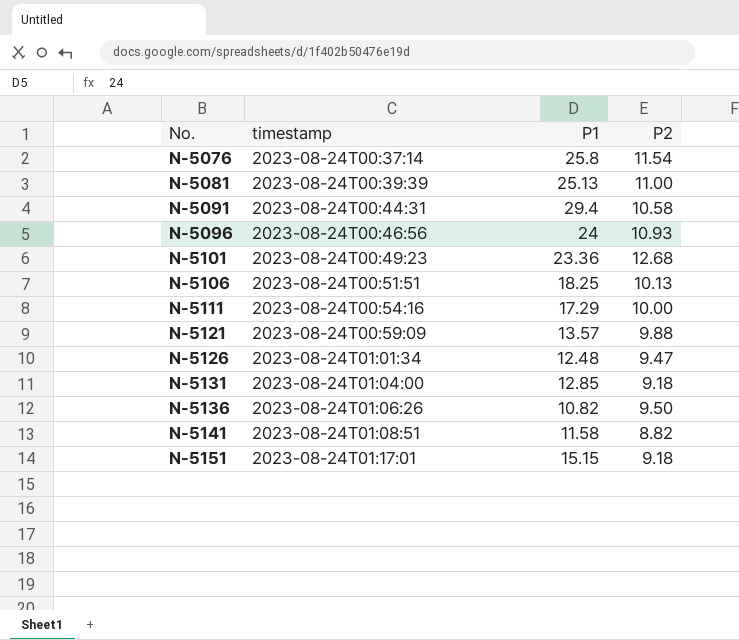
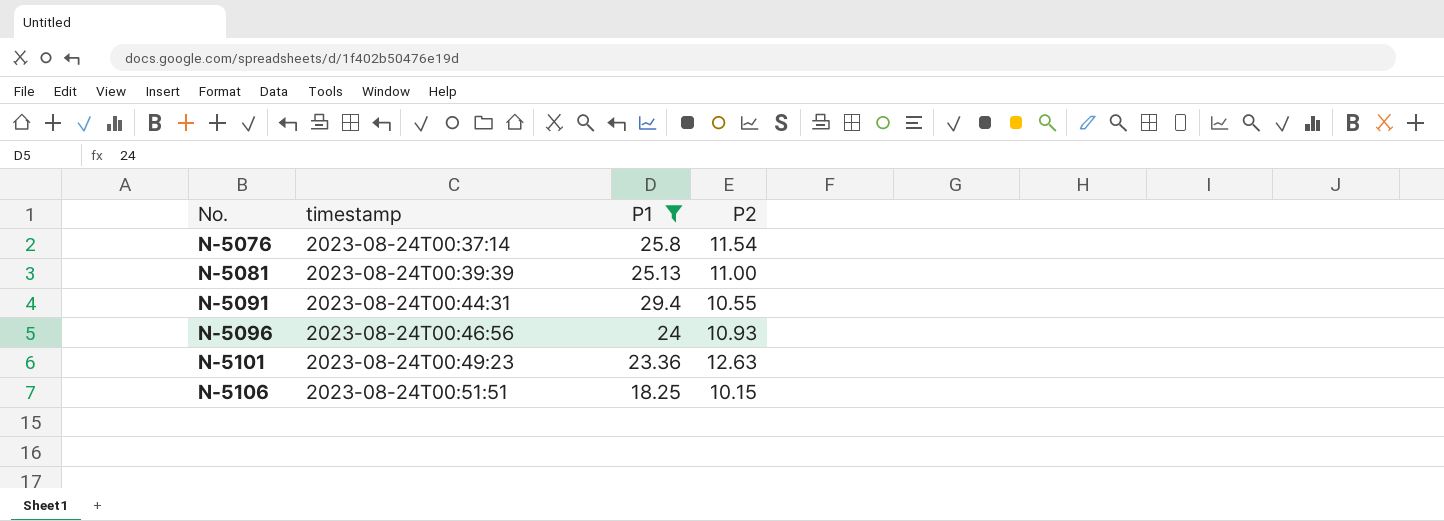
filter: none -> P1 >= 18.25
N-5091 | P2: 10.58 -> 10.55
N-5101 | P2: 12.68 -> 12.63
N-5106 | P2: 10.13 -> 10.15

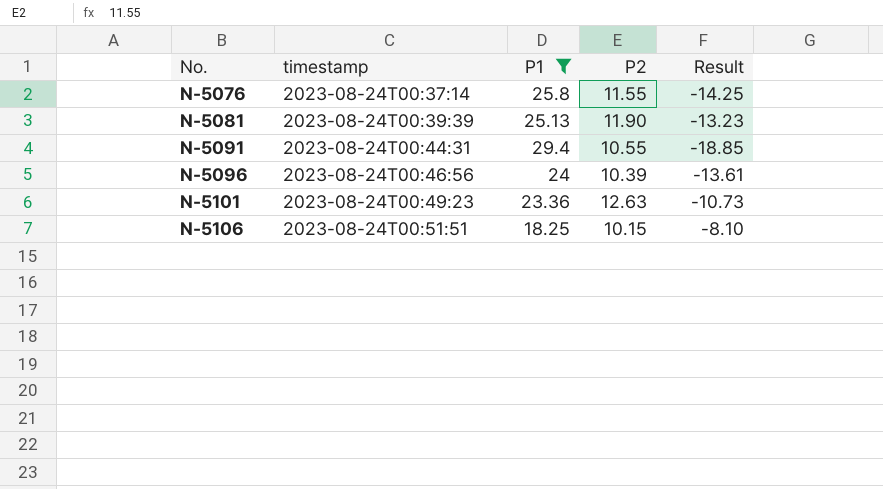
column Result | formula: none -> [P2] - [P1]
N-5076 | P2: 11.54 -> 11.55
N-5081 | P2: 11.00 -> 11.90
N-5096 | P2: 10.93 -> 10.39

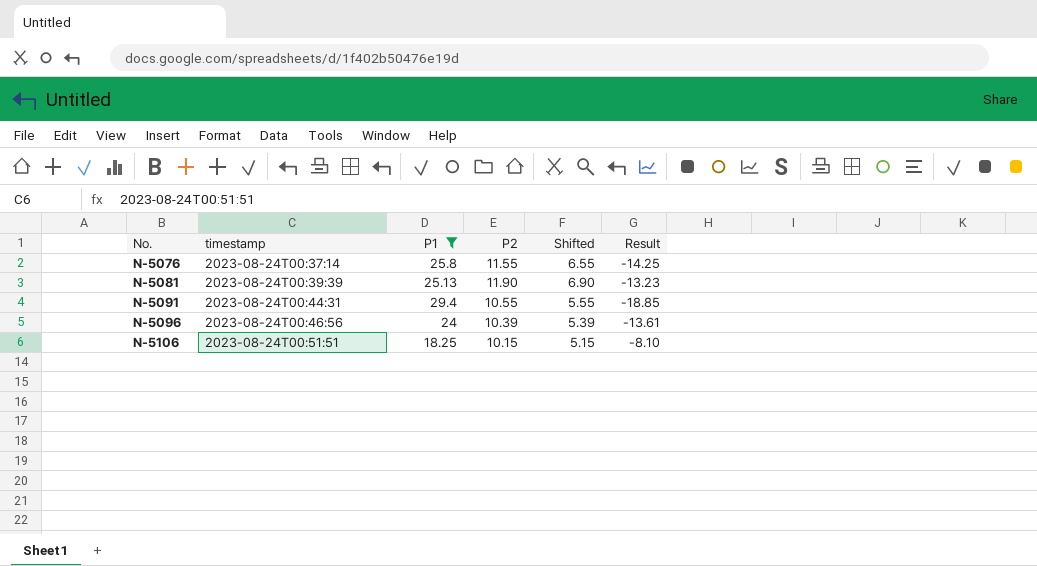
column Shifted | formula: none -> [P2] - 5
row N-5101: 2023-08-24T00:49:23 | 23.36 | 12.63 | -10.73 -> none

